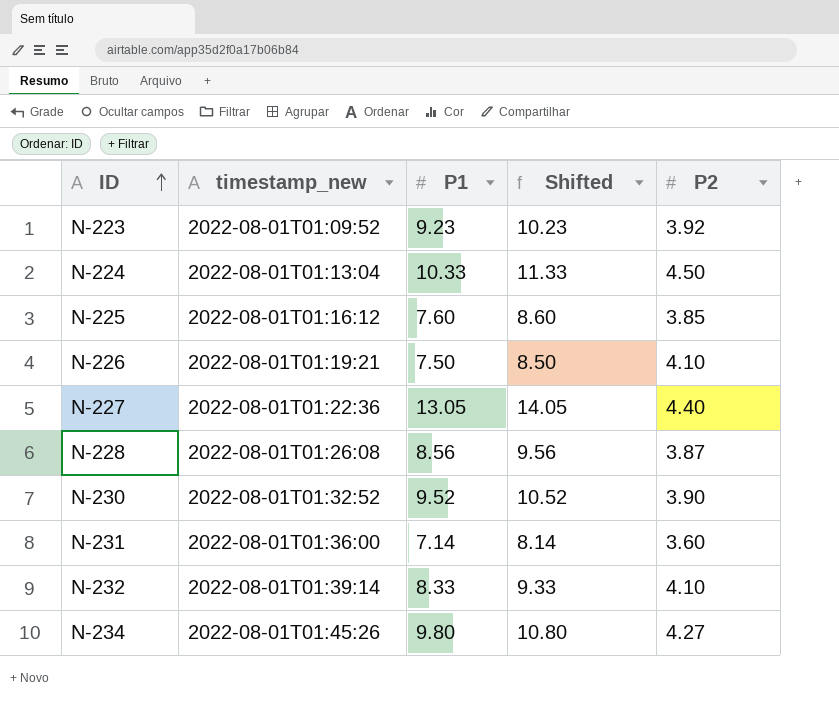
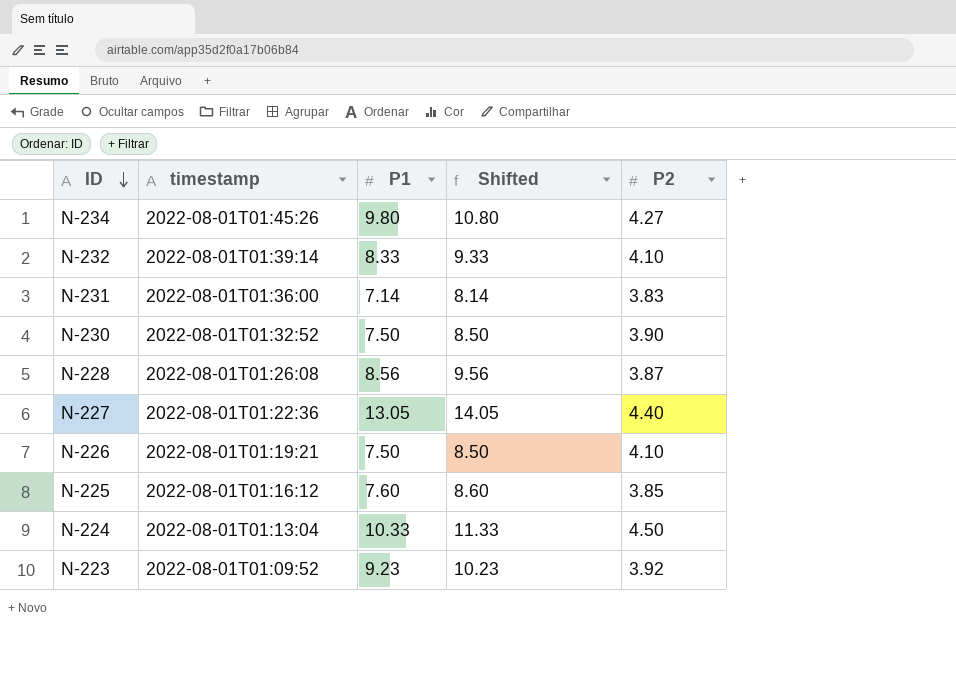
row order: ID ascending -> ID descending
column name: timestamp_new -> timestamp
N-231 | P2: 3.60 -> 3.83
N-230 | P1: 9.52 -> 7.50
N-230 | Shifted: 10.52 -> 8.50

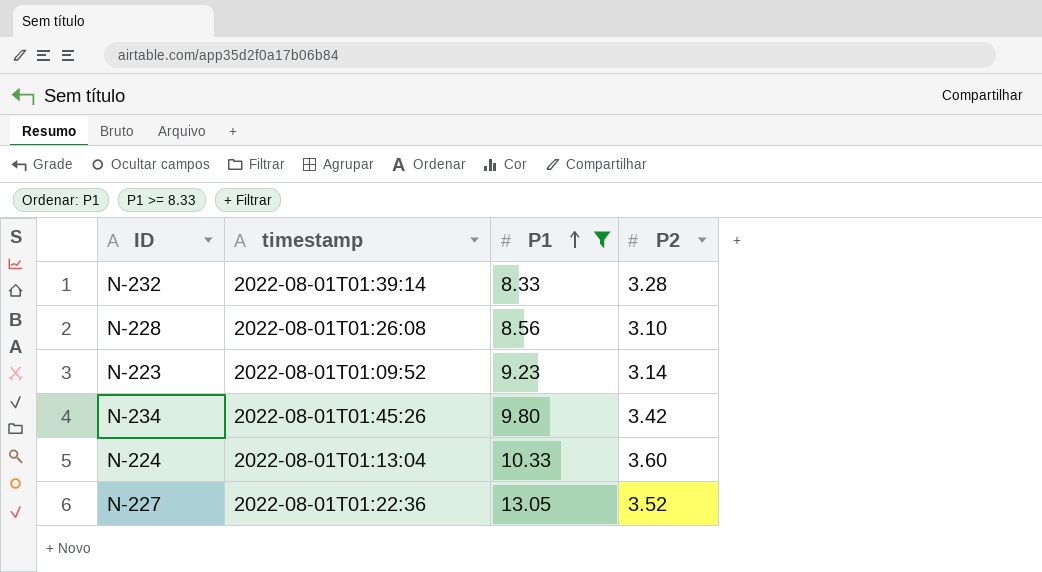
filter: none -> P1 >= 8.33
row order: ID descending -> P1 ascending
column Shifted | formula: [P1] + 1 -> none
N-232 | P2: 4.10 -> 3.28
N-228 | P2: 3.87 -> 3.10
N-223 | P2: 3.92 -> 3.14
N-234 | P2: 4.27 -> 3.42
N-224 | P2: 4.50 -> 3.60
N-227 | P2: 4.40 -> 3.52

